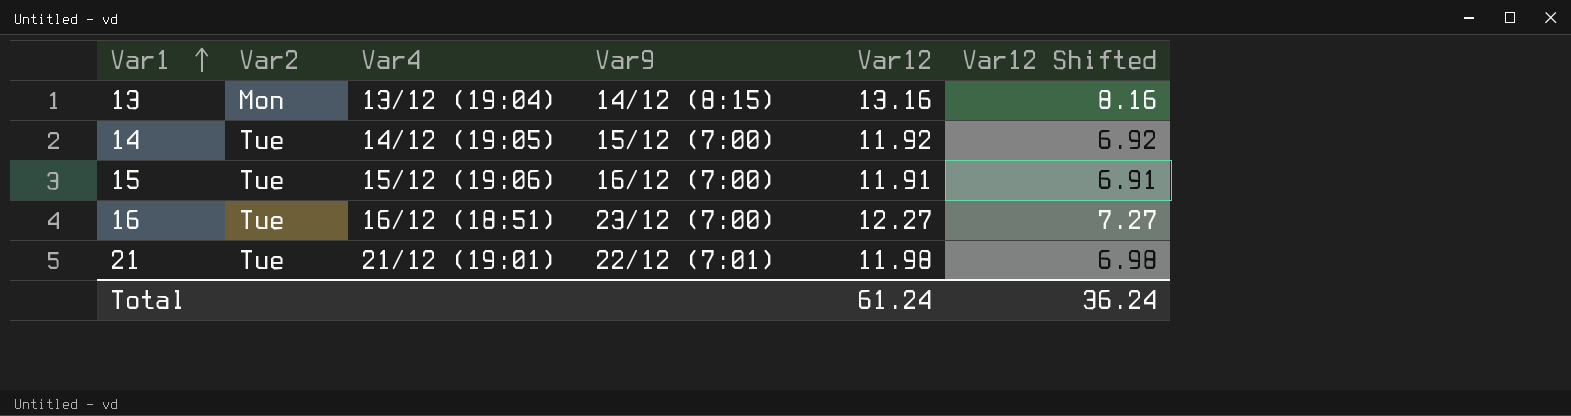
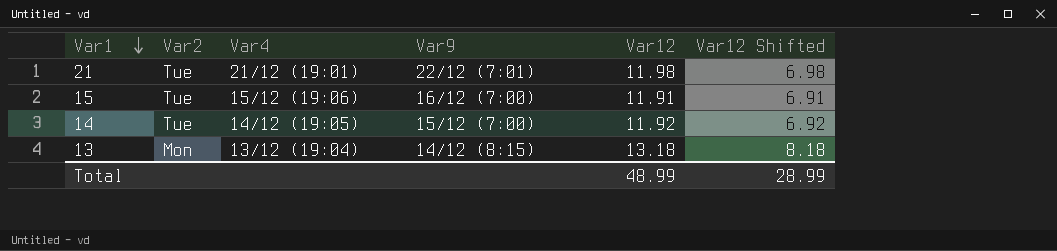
row order: Var1 ascending -> Var1 descending
row 16: Tue | 16/12 (18:51) | 23/12 (7:00) | 12.27 | 7.27 -> none
13 | Var12: 13.16 -> 13.18
13 | Var12 Shifted: 8.16 -> 8.18
Total | Var12: 61.24 -> 48.99
Total | Var12 Shifted: 36.24 -> 28.99

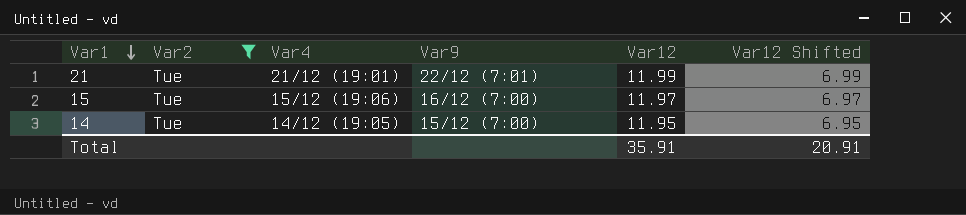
filter: none -> Var2 = Tue
21 | Var12: 11.98 -> 11.99
21 | Var12 Shifted: 6.98 -> 6.99
15 | Var12: 11.91 -> 11.97
15 | Var12 Shifted: 6.91 -> 6.97
14 | Var12: 11.92 -> 11.95
14 | Var12 Shifted: 6.92 -> 6.95
Total | Var12: 48.99 -> 35.91
Total | Var12 Shifted: 28.99 -> 20.91

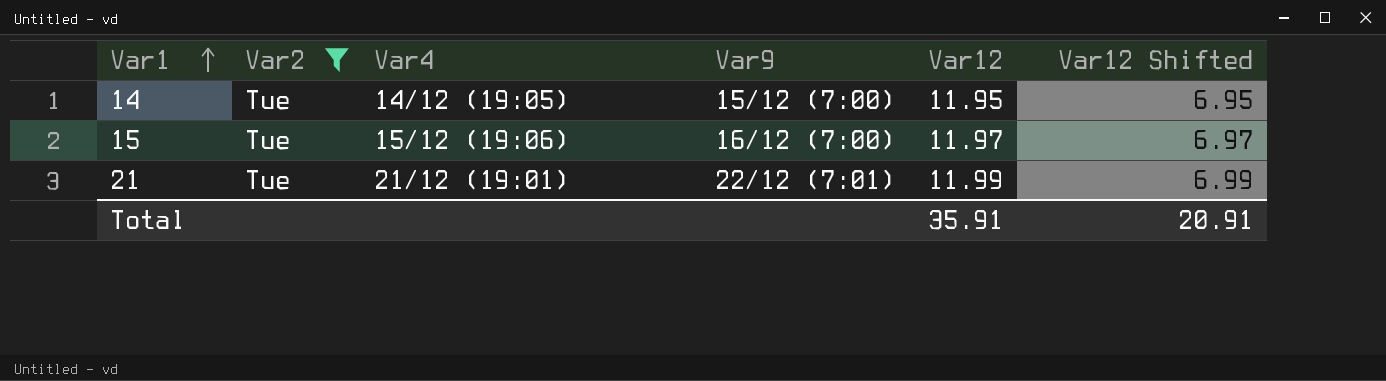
row order: Var1 descending -> Var1 ascending

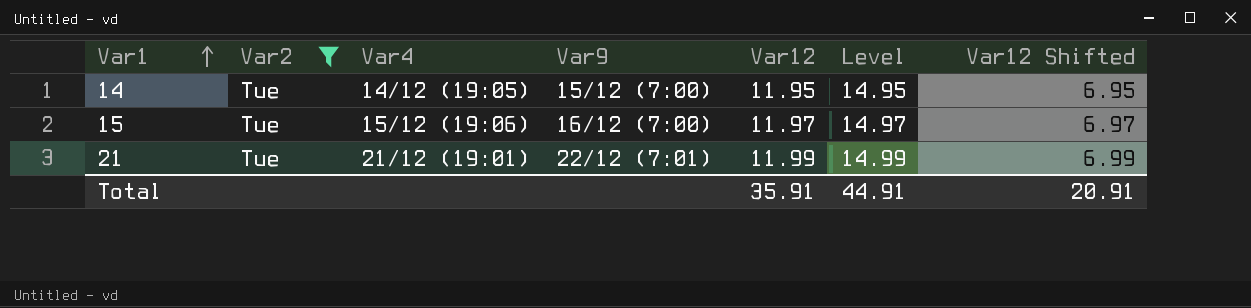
column Level | formula: none -> [Var12] + 3

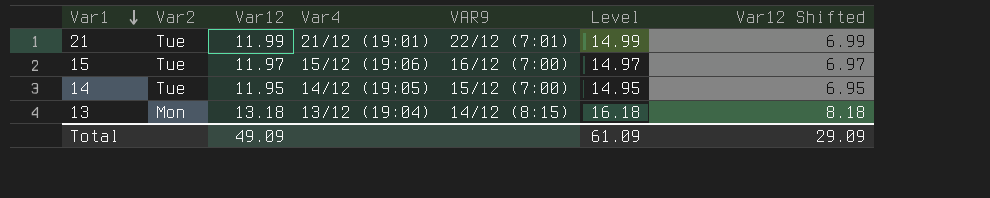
filter: Var2 = Tue -> none
row order: Var1 ascending -> Var1 descending
column Var12 | position: 5 -> 3
column name: Var9 -> VAR9
Total | Var12: 35.91 -> 49.09
Total | Level: 44.91 -> 61.09
Total | Var12 Shifted: 20.91 -> 29.09

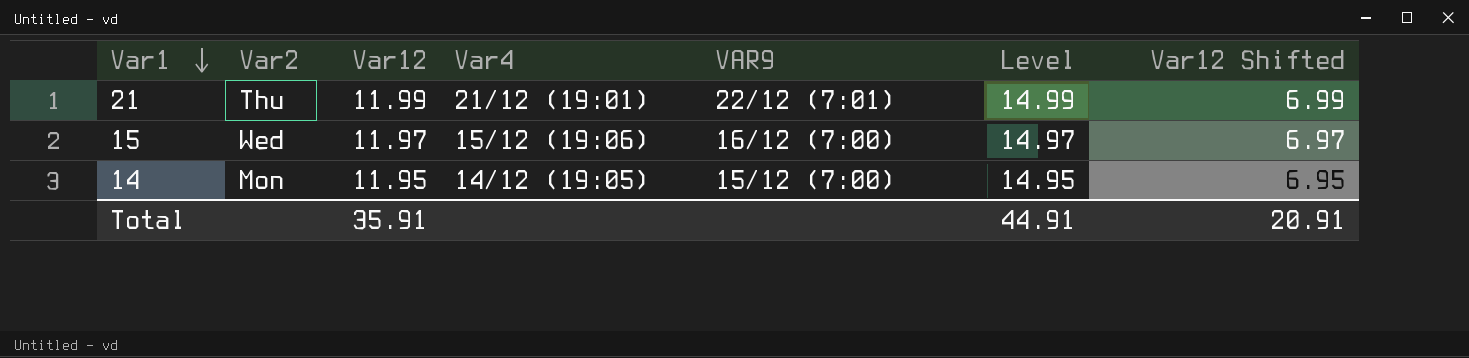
row 13: Mon | 13.18 | 13/12 (19:04) | 14/12 (8:15) | 16.18 | 8.18 -> none
21 | Var2: Tue -> Thu
15 | Var2: Tue -> Wed
14 | Var2: Tue -> Mon
Total | Var12: 49.09 -> 35.91
Total | Level: 61.09 -> 44.91
Total | Var12 Shifted: 29.09 -> 20.91

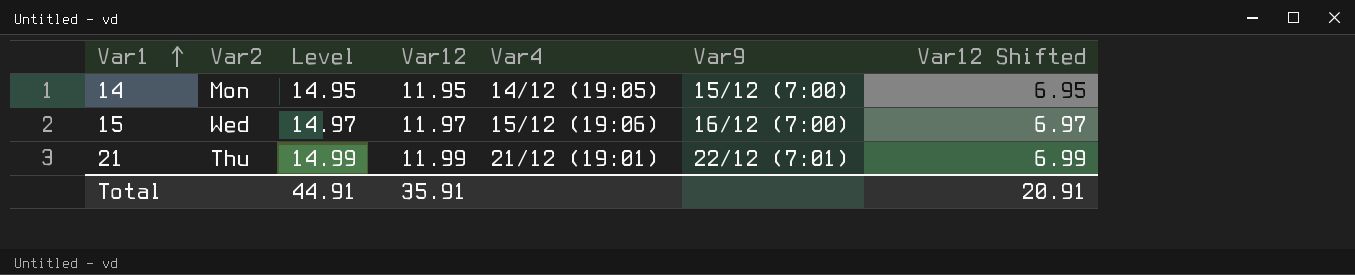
row order: Var1 descending -> Var1 ascending
column Level | position: 6 -> 3
column name: VAR9 -> Var9

